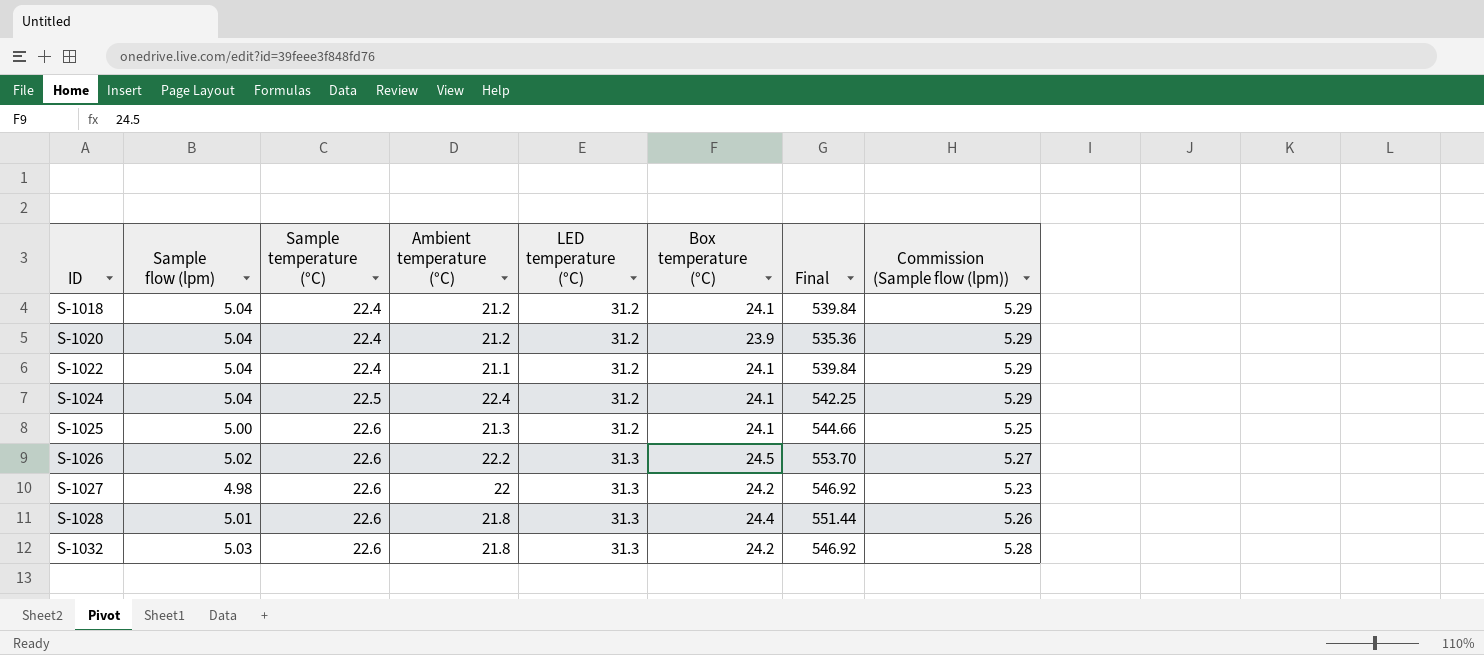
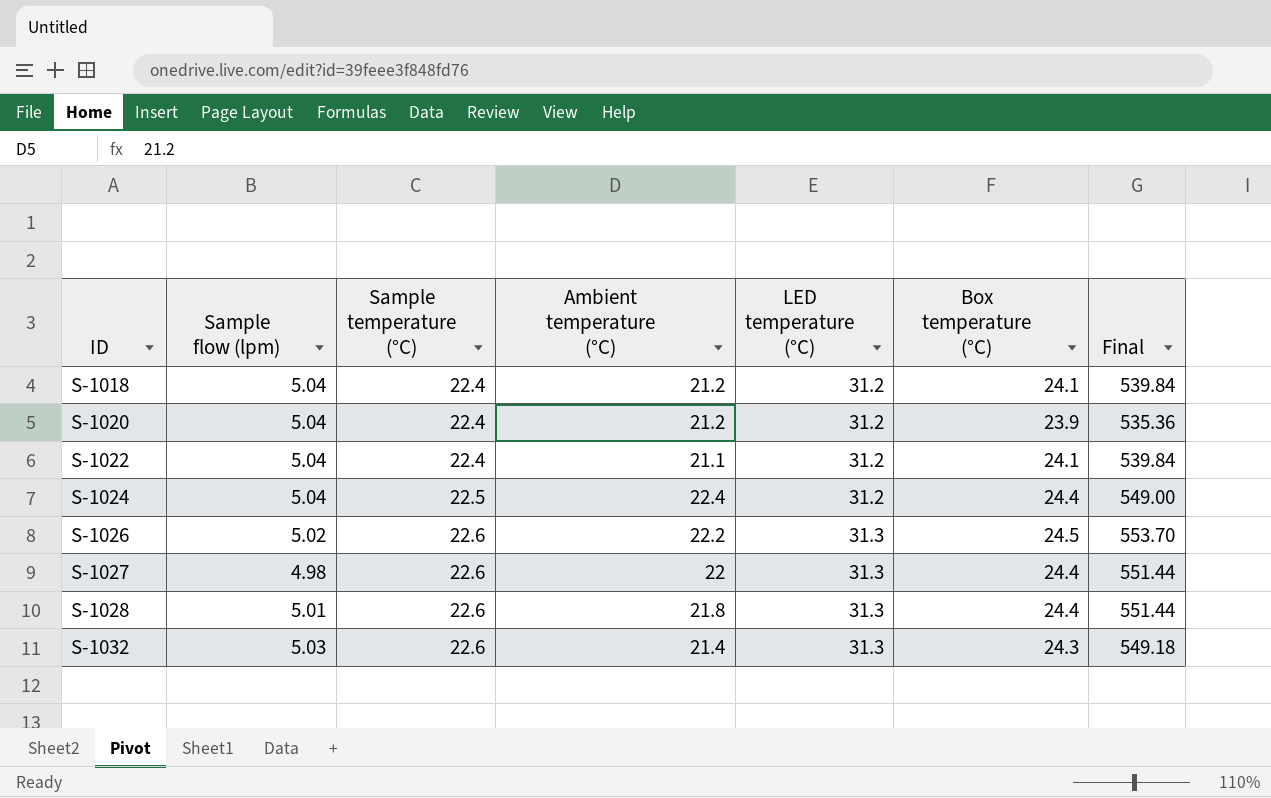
column Commission (Sample flow (lpm)) | formula: [Sample flow (lpm)] * 1.05 -> none
row S-1025: 5.00 | 22.6 | 21.3 | 31.2 | 24.1 | 544.66 | 5.25 -> none
S-1024 | Box temperature (°C): 24.1 -> 24.4
S-1024 | Final: 542.25 -> 549.00
S-1027 | Box temperature (°C): 24.2 -> 24.4
S-1027 | Final: 546.92 -> 551.44
S-1032 | Ambient temperature (°C): 21.8 -> 21.4
S-1032 | Box temperature (°C): 24.2 -> 24.3
S-1032 | Final: 546.92 -> 549.18

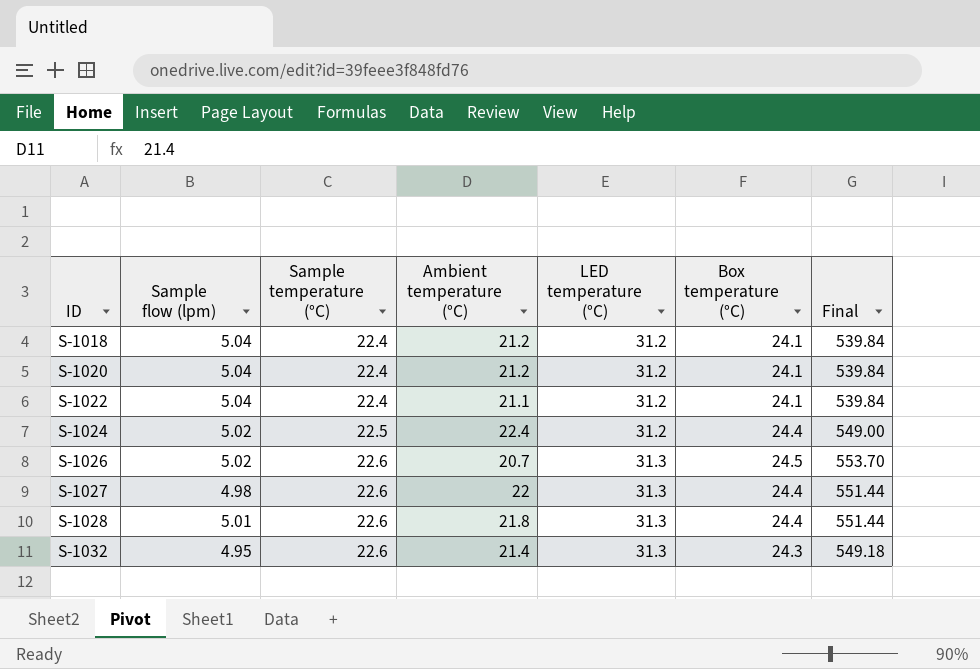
S-1020 | Box temperature (°C): 23.9 -> 24.1
S-1020 | Final: 535.36 -> 539.84
S-1024 | Sample flow (lpm): 5.04 -> 5.02
S-1026 | Ambient temperature (°C): 22.2 -> 20.7
S-1032 | Sample flow (lpm): 5.03 -> 4.95

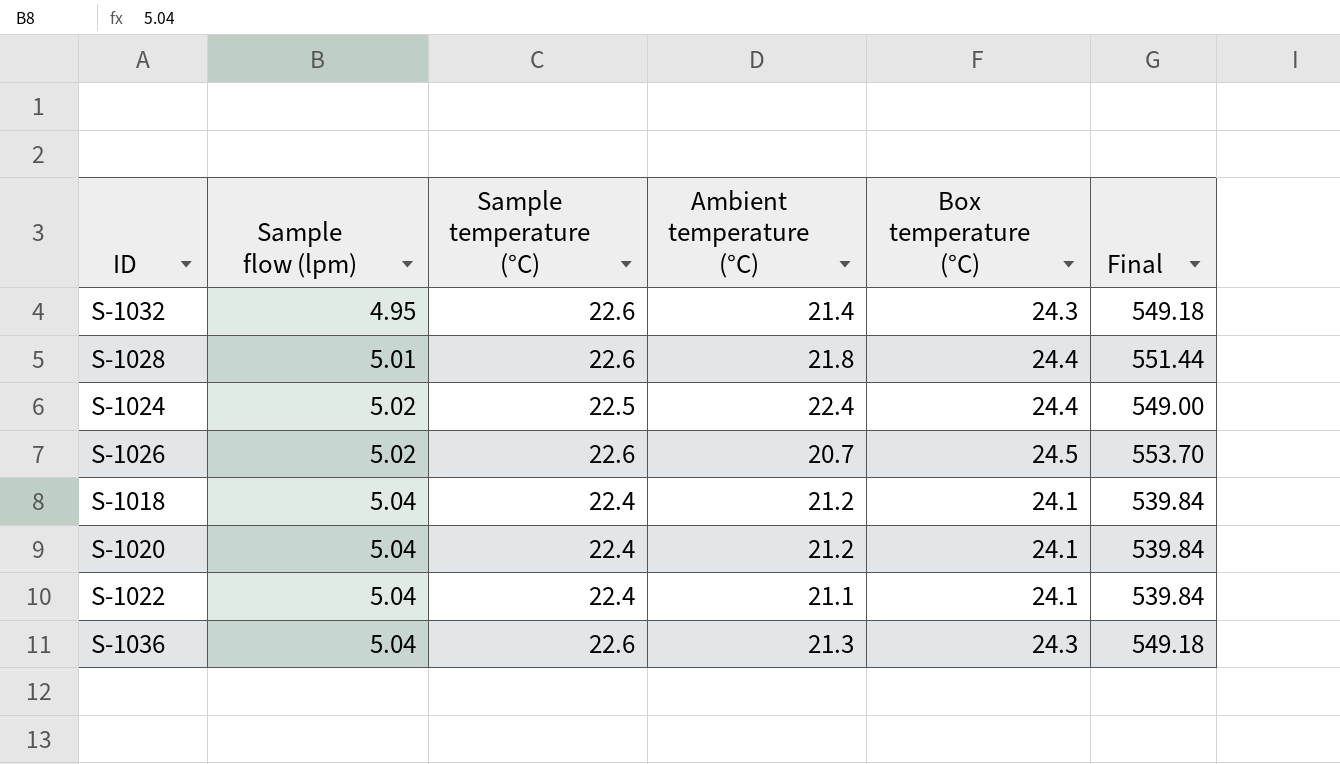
row order: ID ascending -> Sample flow (lpm) ascending
column LED temperature (°C) | position: 5 -> none
row S-1027: 4.98 | 22.6 | 22 | 31.3 | 24.4 | 551.44 -> none
row S-1036: none -> 5.04 | 22.6 | 21.3 | 24.3 | 549.18

